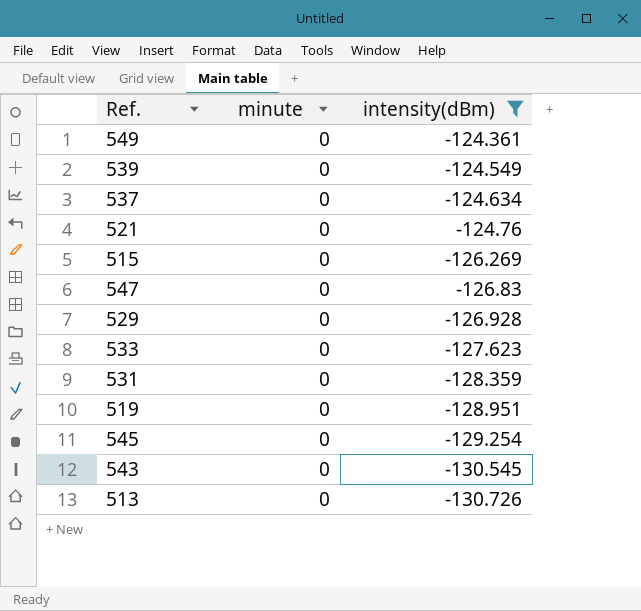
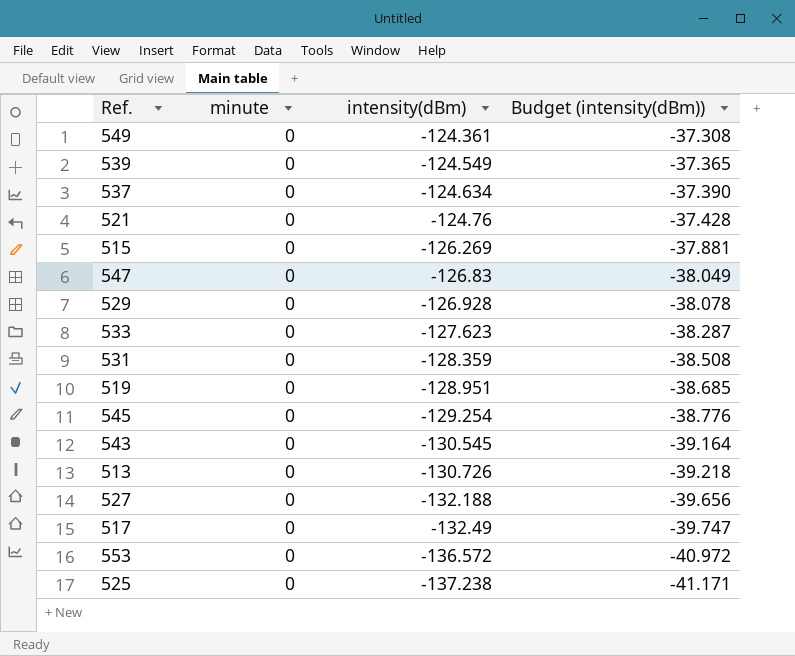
filter: intensity(dBm) >= -130.726 -> none
column Budget (intensity(dBm)) | formula: none -> [intensity(dBm)] * 0.3

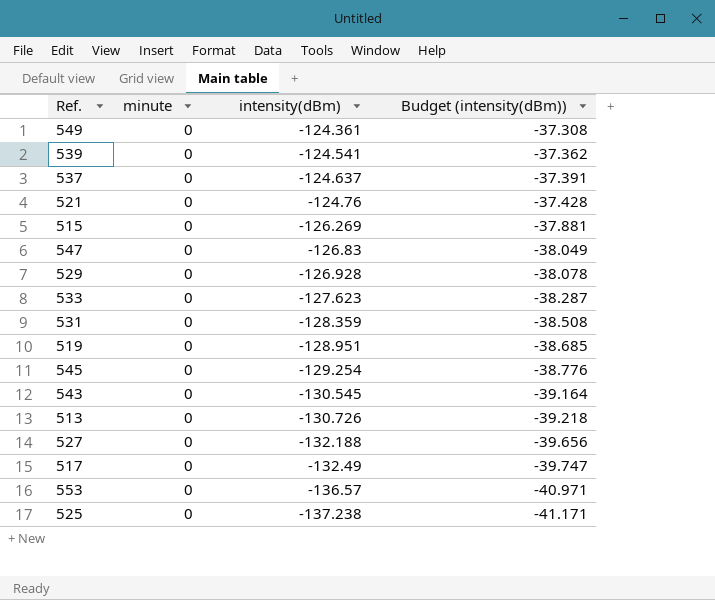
539 | intensity(dBm): -124.549 -> -124.541
539 | Budget (intensity(dBm)): -37.365 -> -37.362
537 | intensity(dBm): -124.634 -> -124.637
537 | Budget (intensity(dBm)): -37.390 -> -37.391
553 | intensity(dBm): -136.572 -> -136.57
553 | Budget (intensity(dBm)): -40.972 -> -40.971

